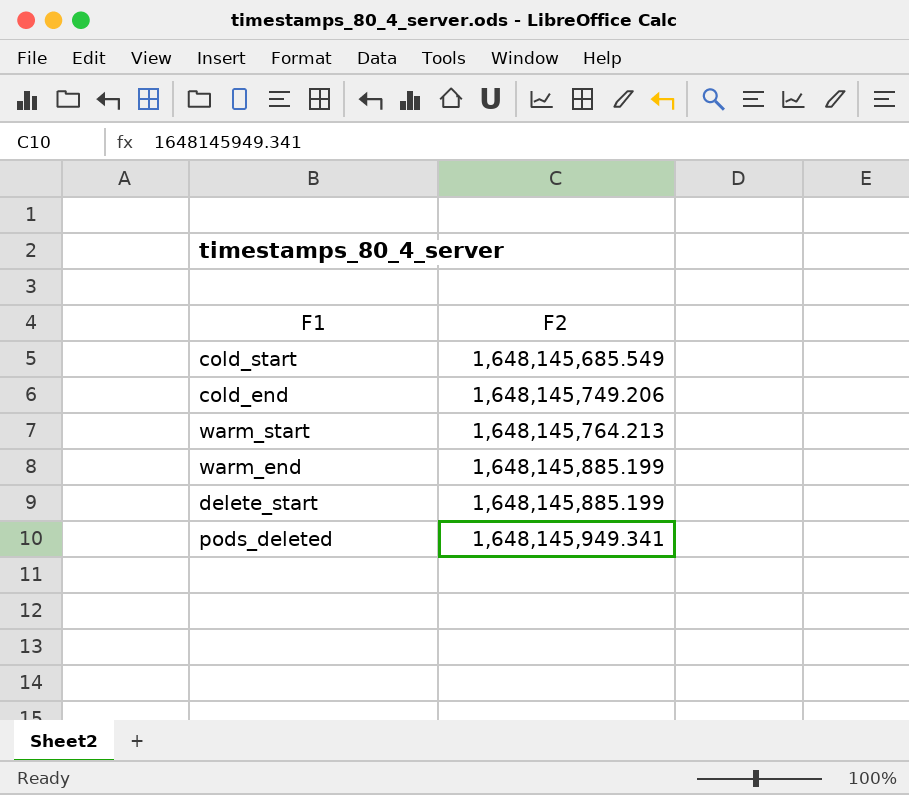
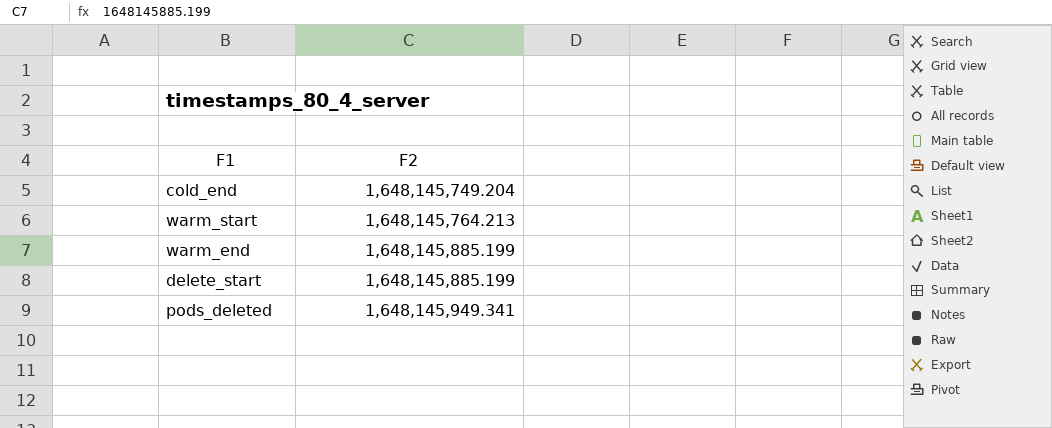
row cold_start: 1,648,145,685.549 -> none
cold_end | F2: 1,648,145,749.206 -> 1,648,145,749.204

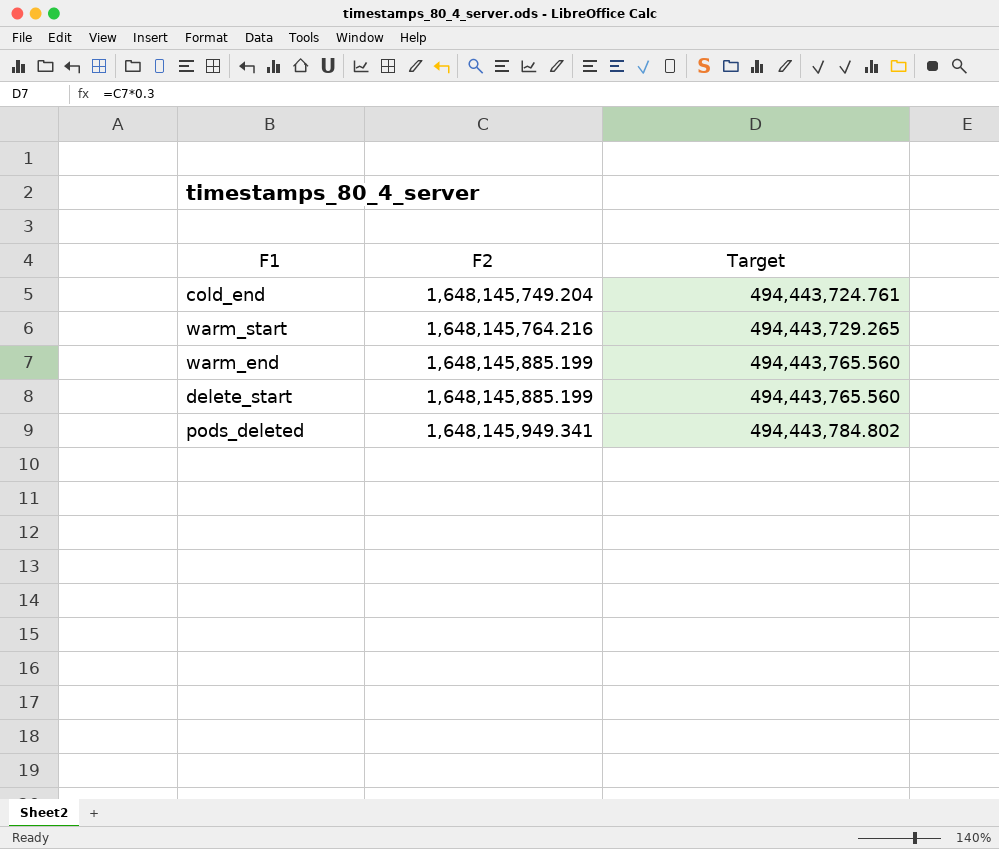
column Target | formula: none -> [F2] * 0.3
warm_start | F2: 1,648,145,764.213 -> 1,648,145,764.216

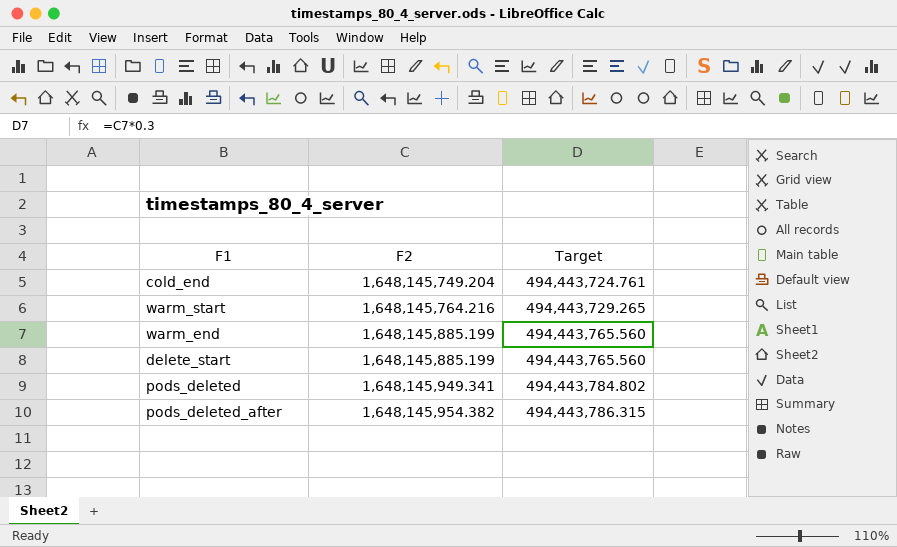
row pods_deleted_after: none -> 1,648,145,954.382 | 494,443,786.315

